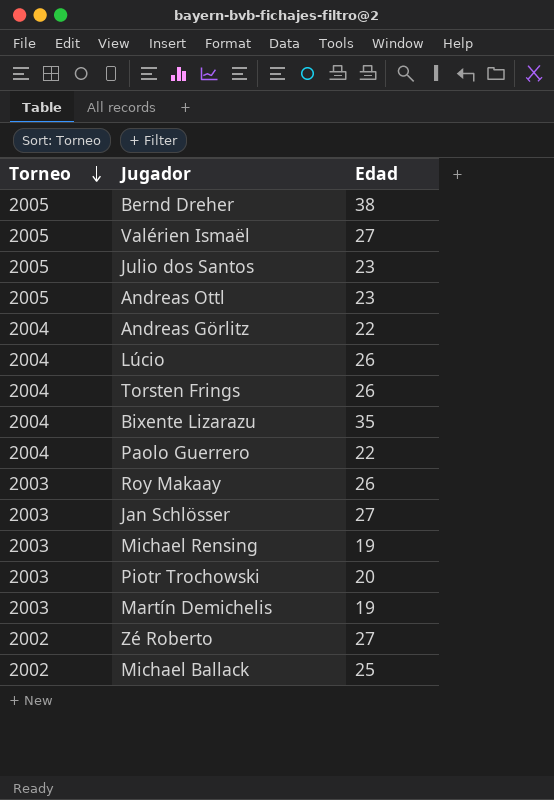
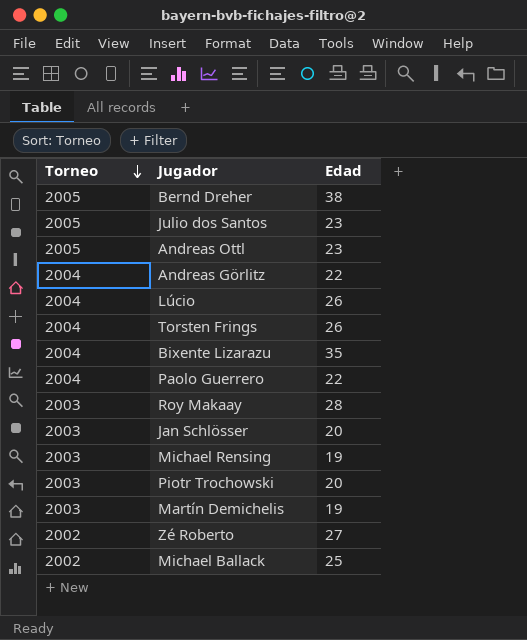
row Valérien Ismaël: 2005 | 27 -> none
Roy Makaay | Edad: 26 -> 28
Jan Schlösser | Edad: 27 -> 20

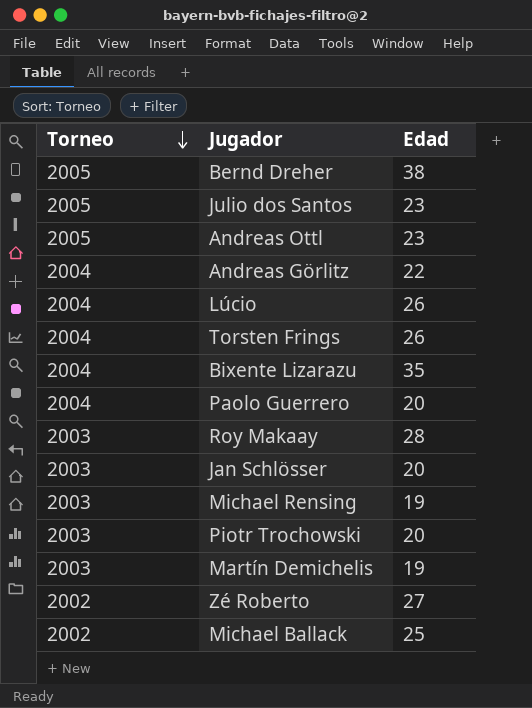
Paolo Guerrero | Edad: 22 -> 20

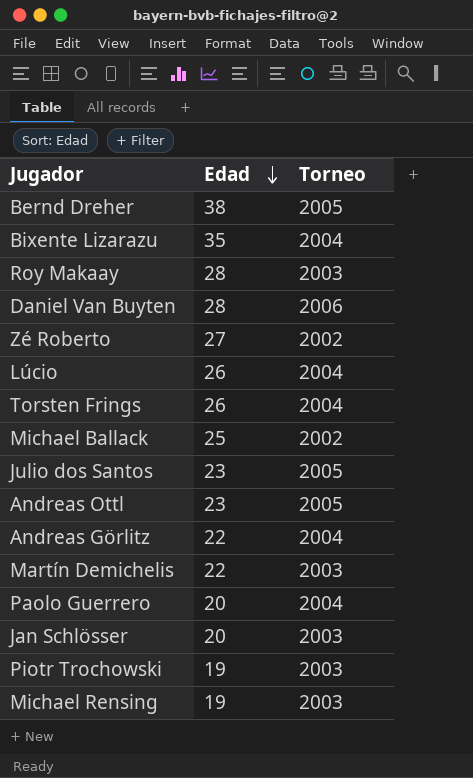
row order: Torneo descending -> Edad descending
column Torneo | position: 1 -> 3
row Daniel Van Buyten: none -> 28 | 2006
Martín Demichelis | Edad: 19 -> 22
Piotr Trochowski | Edad: 20 -> 19

